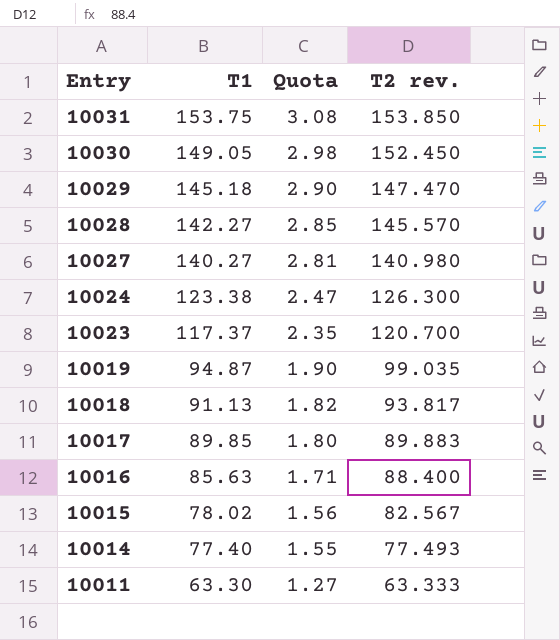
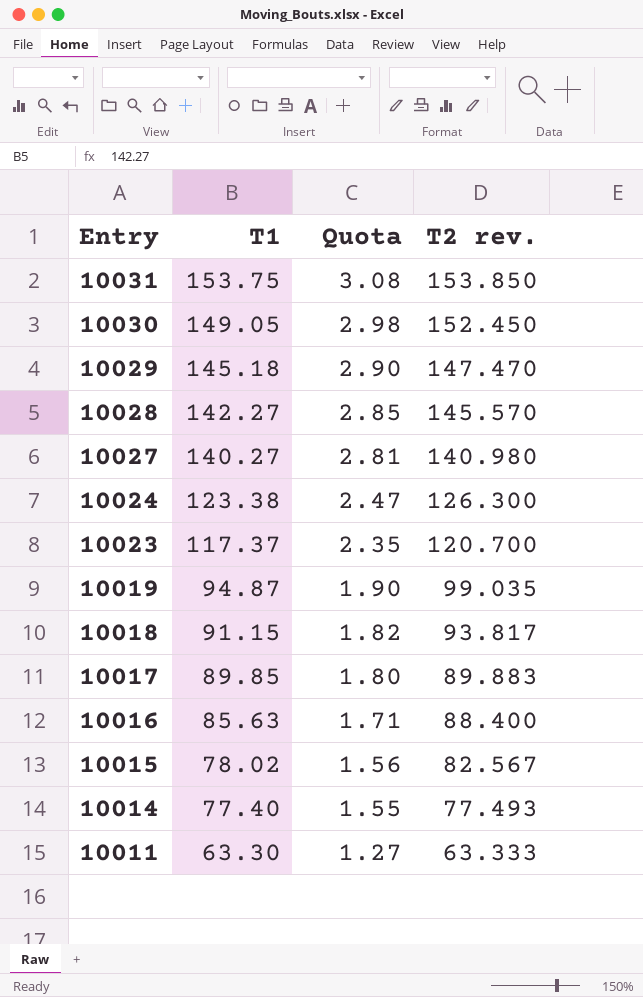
10018 | T1: 91.13 -> 91.15

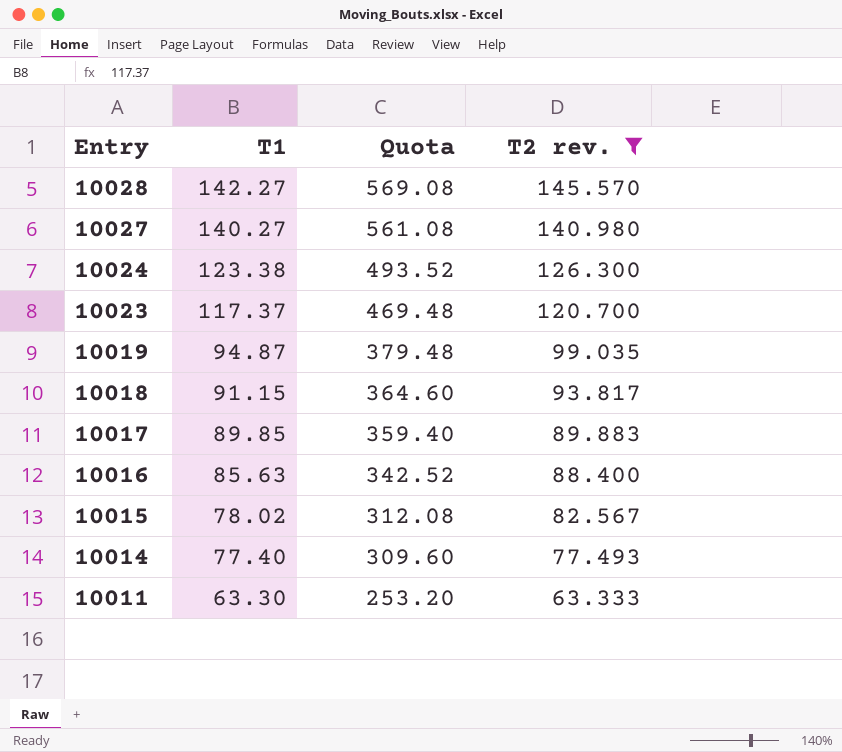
filter: none -> T2 rev. <= 145.570
column Quota | formula: [T1] * 0.02 -> [T1] * 4

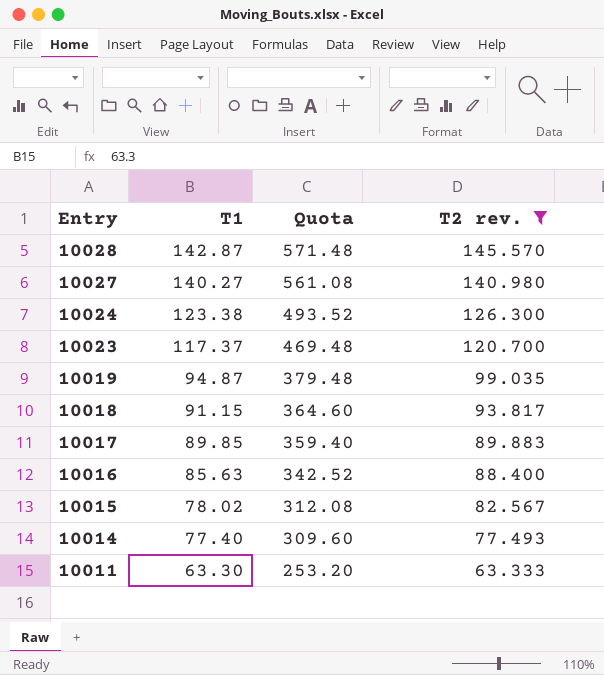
10028 | T1: 142.27 -> 142.87
10028 | Quota: 569.08 -> 571.48

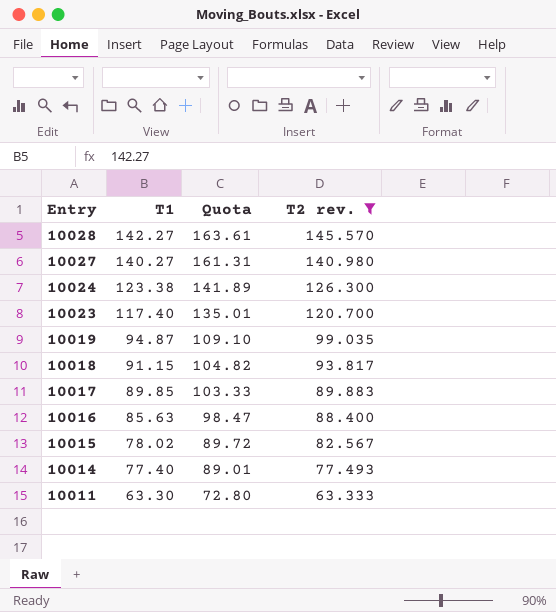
column Quota | formula: [T1] * 4 -> [T1] * 1.15
10028 | T1: 142.87 -> 142.27
10023 | T1: 117.37 -> 117.40

